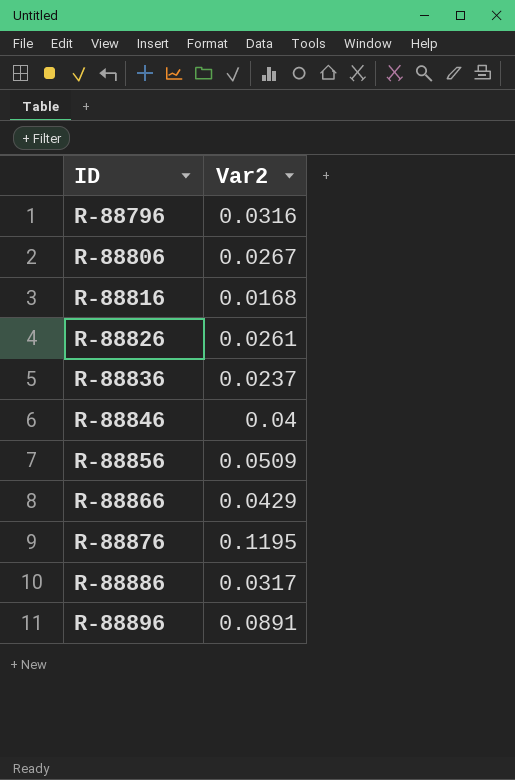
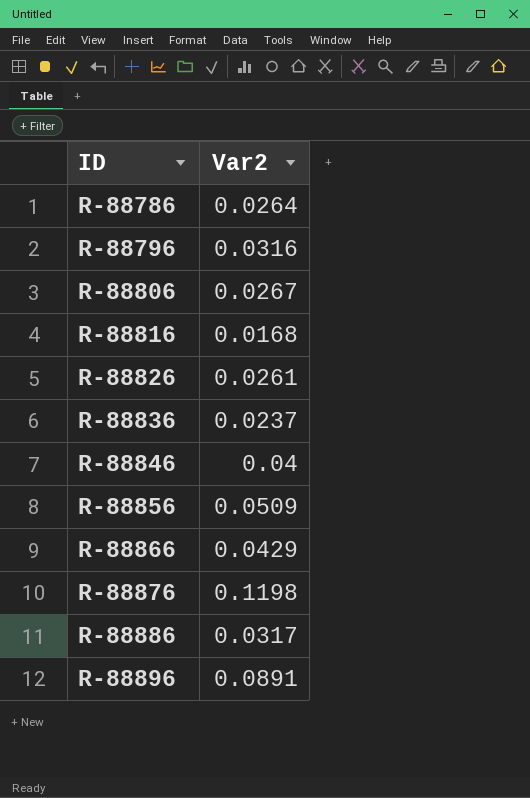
row R-88786: none -> 0.0264
R-88876 | Var2: 0.1195 -> 0.1198

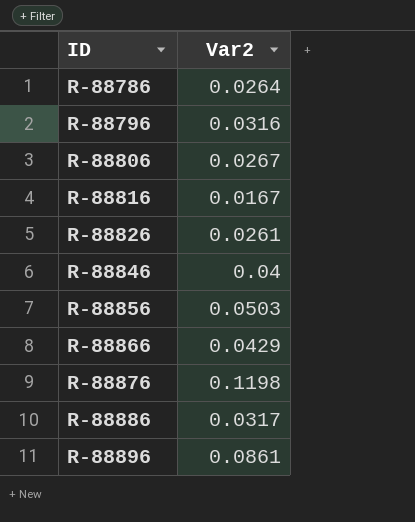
row R-88836: 0.0237 -> none
R-88816 | Var2: 0.0168 -> 0.0167
R-88856 | Var2: 0.0509 -> 0.0503
R-88896 | Var2: 0.0891 -> 0.0861

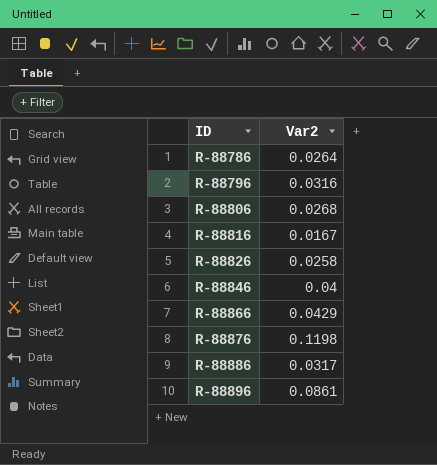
row R-88856: 0.0503 -> none
R-88806 | Var2: 0.0267 -> 0.0268
R-88826 | Var2: 0.0261 -> 0.0258

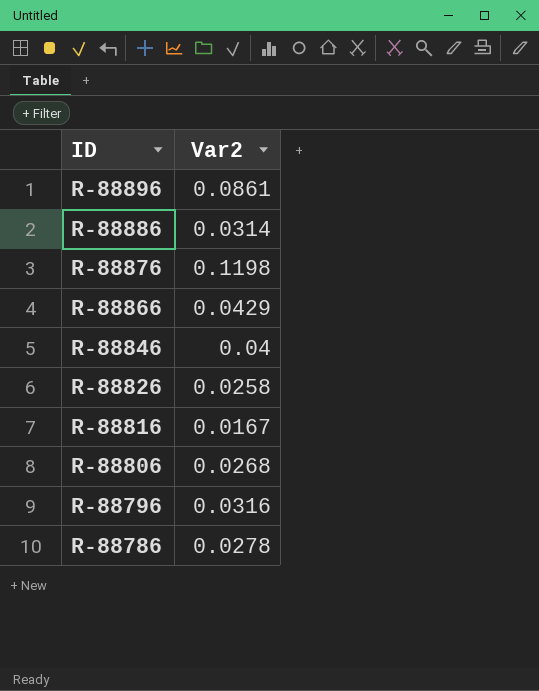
row order: ID ascending -> ID descending
R-88886 | Var2: 0.0317 -> 0.0314
R-88786 | Var2: 0.0264 -> 0.0278

